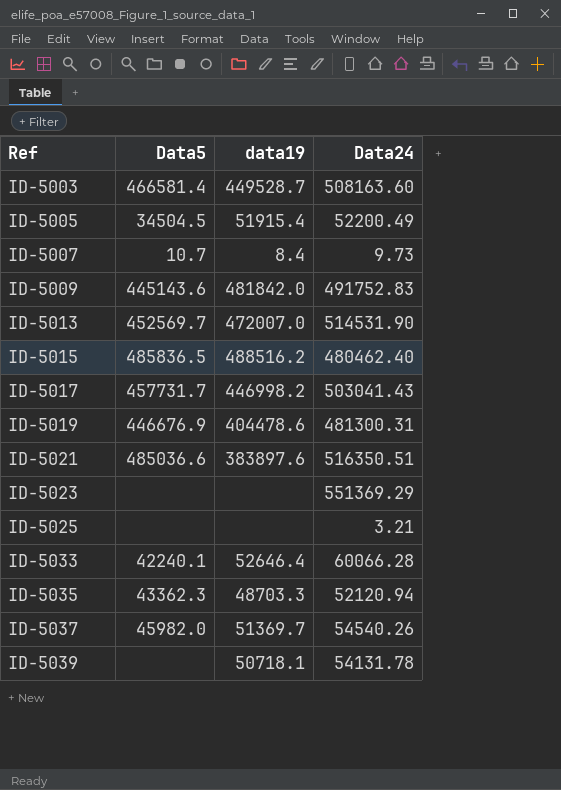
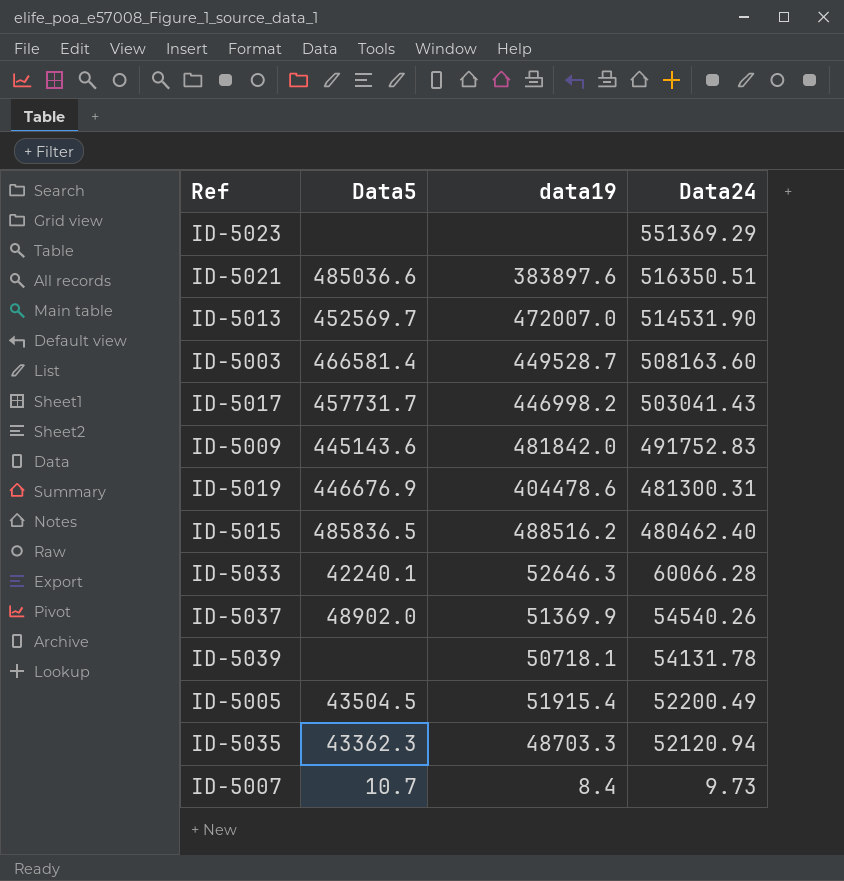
row order: Ref ascending -> Data24 descending
row ID-5025: none | none | 3.21 -> none
ID-5033 | data19: 52646.4 -> 52646.3
ID-5037 | Data5: 45982.0 -> 48902.0
ID-5037 | data19: 51369.7 -> 51369.9
ID-5005 | Data5: 34504.5 -> 43504.5

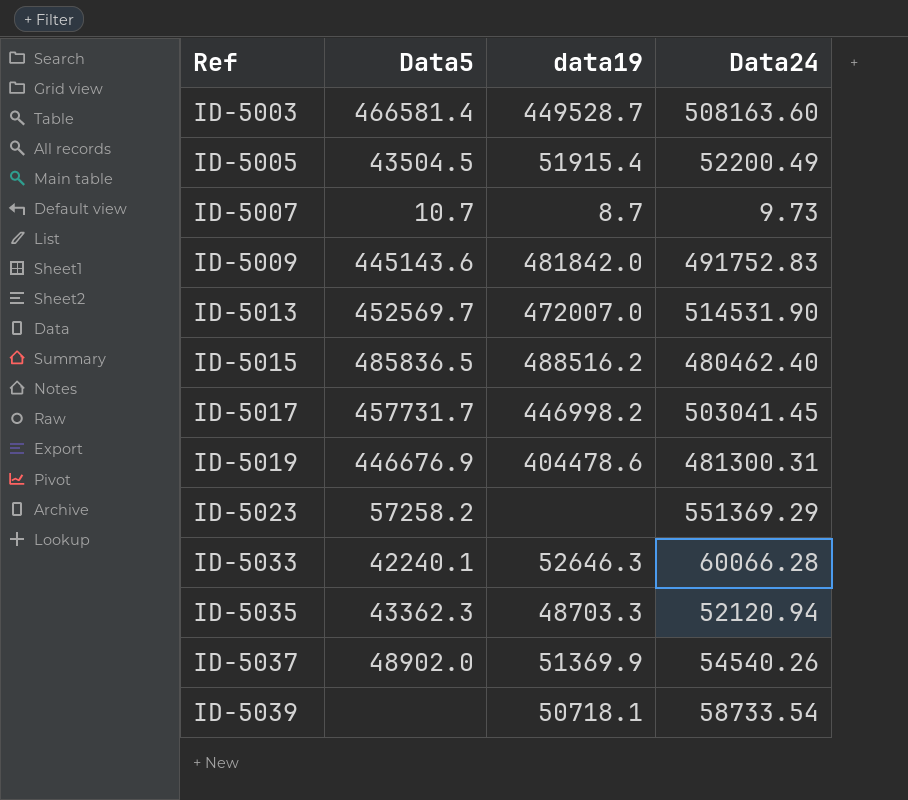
row order: Data24 descending -> Ref ascending
row ID-5021: 485036.6 | 383897.6 | 516350.51 -> none
ID-5007 | data19: 8.4 -> 8.7
ID-5017 | Data24: 503041.43 -> 503041.45
ID-5023 | Data5: none -> 57258.2
ID-5039 | Data24: 54131.78 -> 58733.54

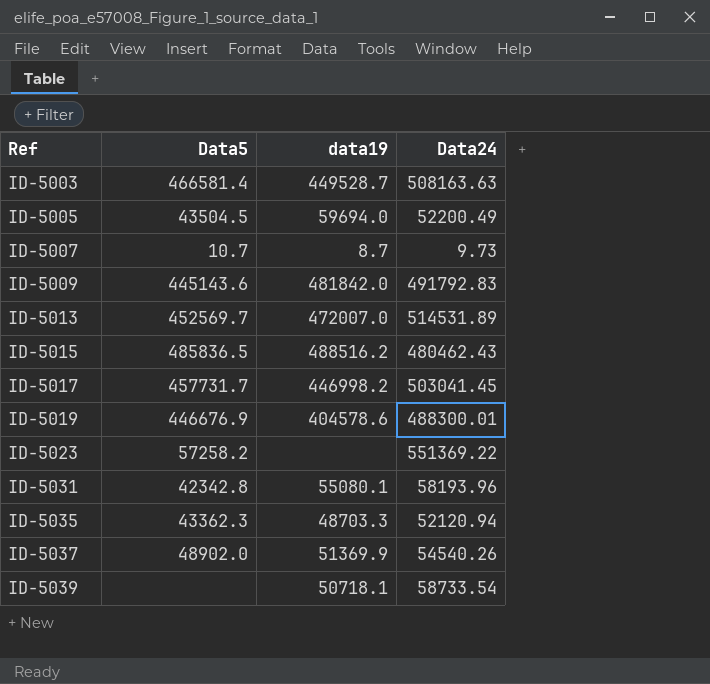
row ID-5033: 42240.1 | 52646.3 | 60066.28 -> none
ID-5003 | Data24: 508163.60 -> 508163.63
ID-5005 | data19: 51915.4 -> 59694.0
ID-5009 | Data24: 491752.83 -> 491792.83
ID-5013 | Data24: 514531.90 -> 514531.89
ID-5015 | Data24: 480462.40 -> 480462.43
ID-5019 | data19: 404478.6 -> 404578.6
ID-5019 | Data24: 481300.31 -> 488300.01
ID-5023 | Data24: 551369.29 -> 551369.22
row ID-5031: none -> 42342.8 | 55080.1 | 58193.96

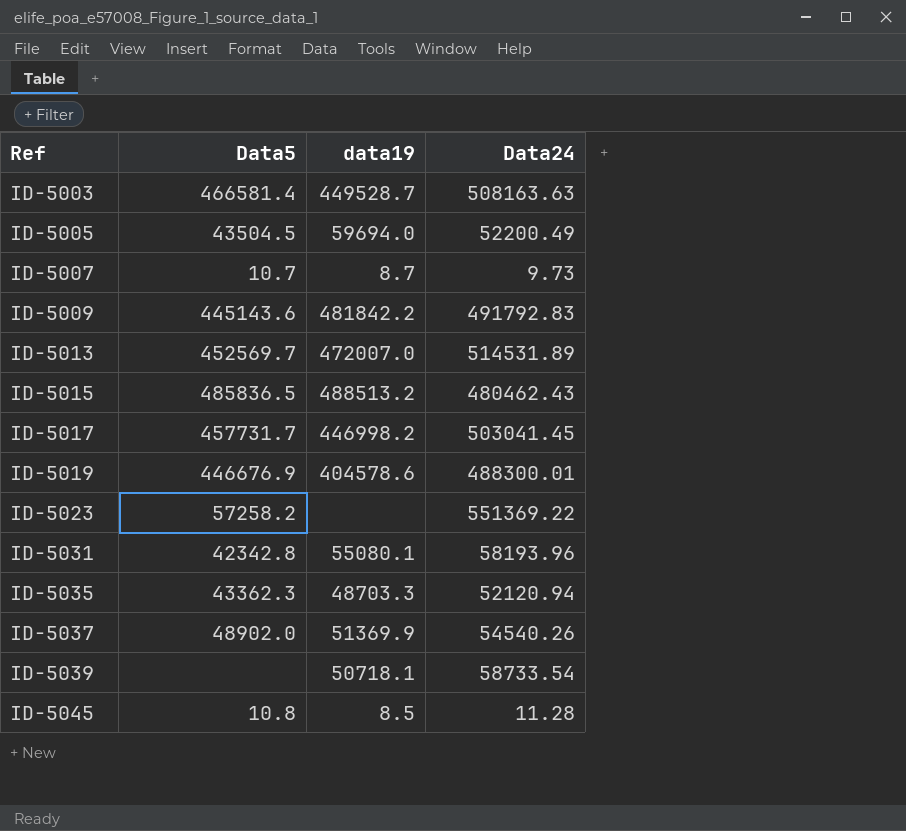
ID-5009 | data19: 481842.0 -> 481842.2
ID-5015 | data19: 488516.2 -> 488513.2
row ID-5045: none -> 10.8 | 8.5 | 11.28

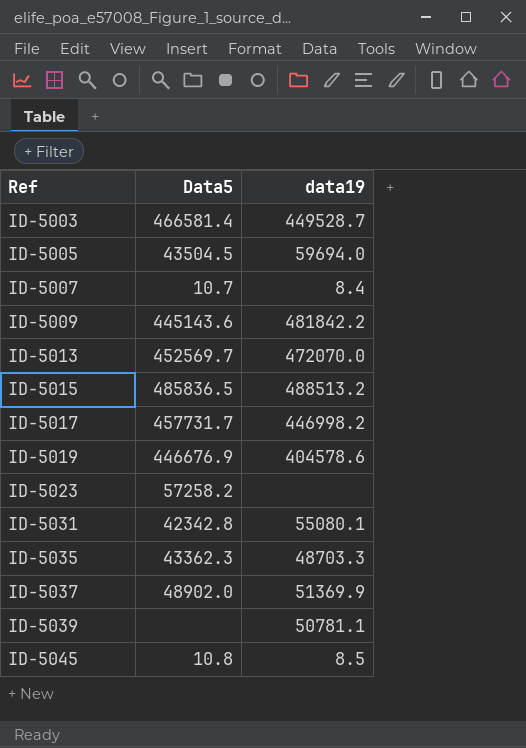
column Data24 | position: 4 -> none
ID-5007 | data19: 8.7 -> 8.4
ID-5013 | data19: 472007.0 -> 472070.0
ID-5039 | data19: 50718.1 -> 50781.1

